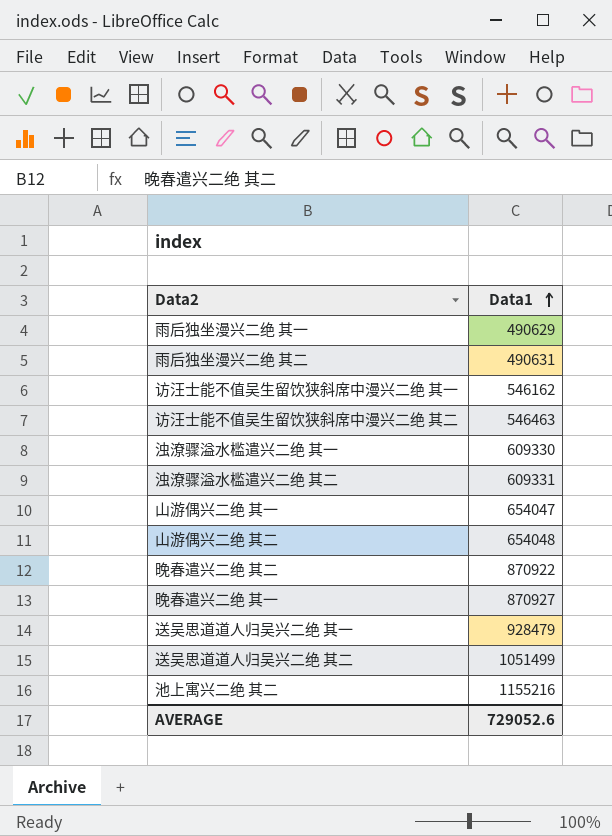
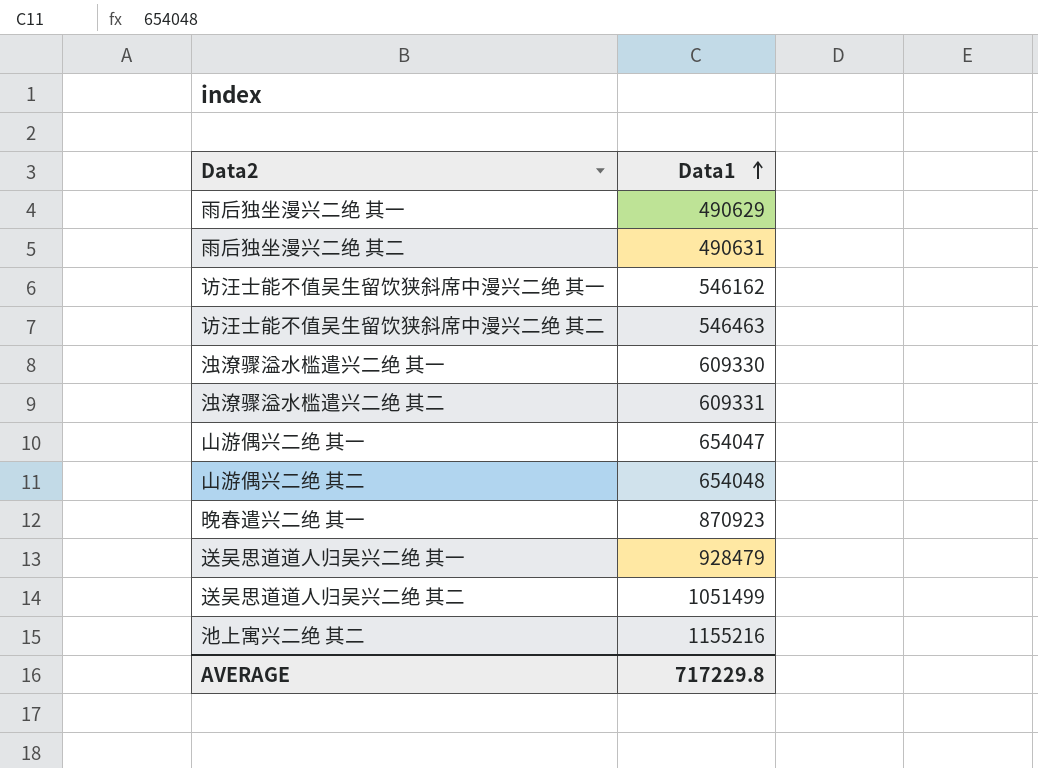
row 晚春遣兴二绝 其二: 870922 -> none
晚春遣兴二绝 其一 | Data1: 870927 -> 870923
AVERAGE | Data1: 729052.6 -> 717229.8

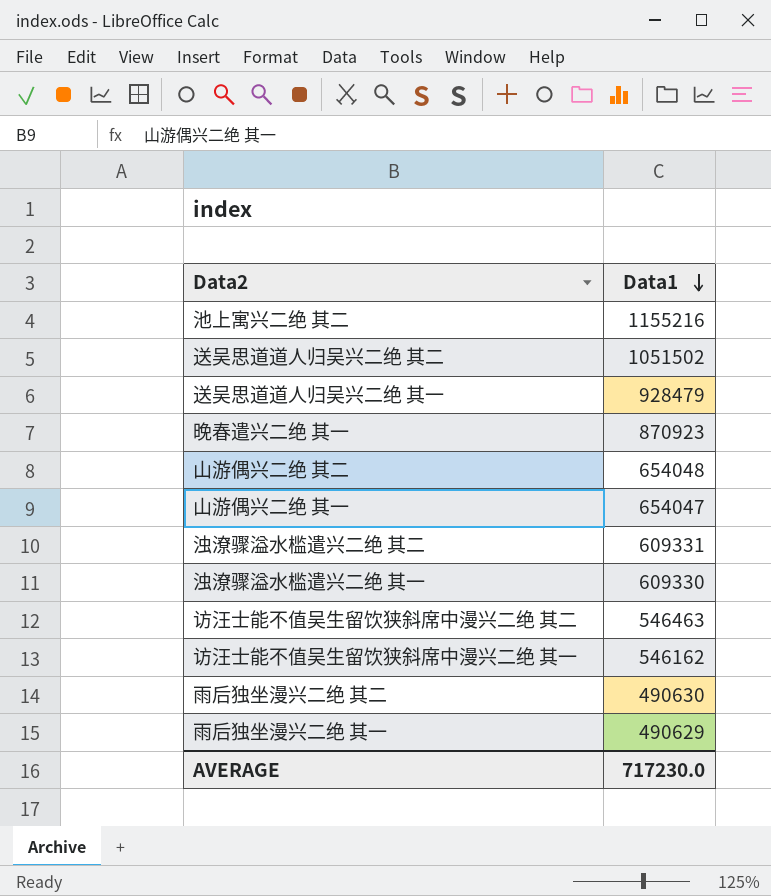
row order: Data1 ascending -> Data1 descending
送吴思道道人归吴兴二绝 其二 | Data1: 1051499 -> 1051502
雨后独坐漫兴二绝 其二 | Data1: 490631 -> 490630
AVERAGE | Data1: 717229.8 -> 717230.0

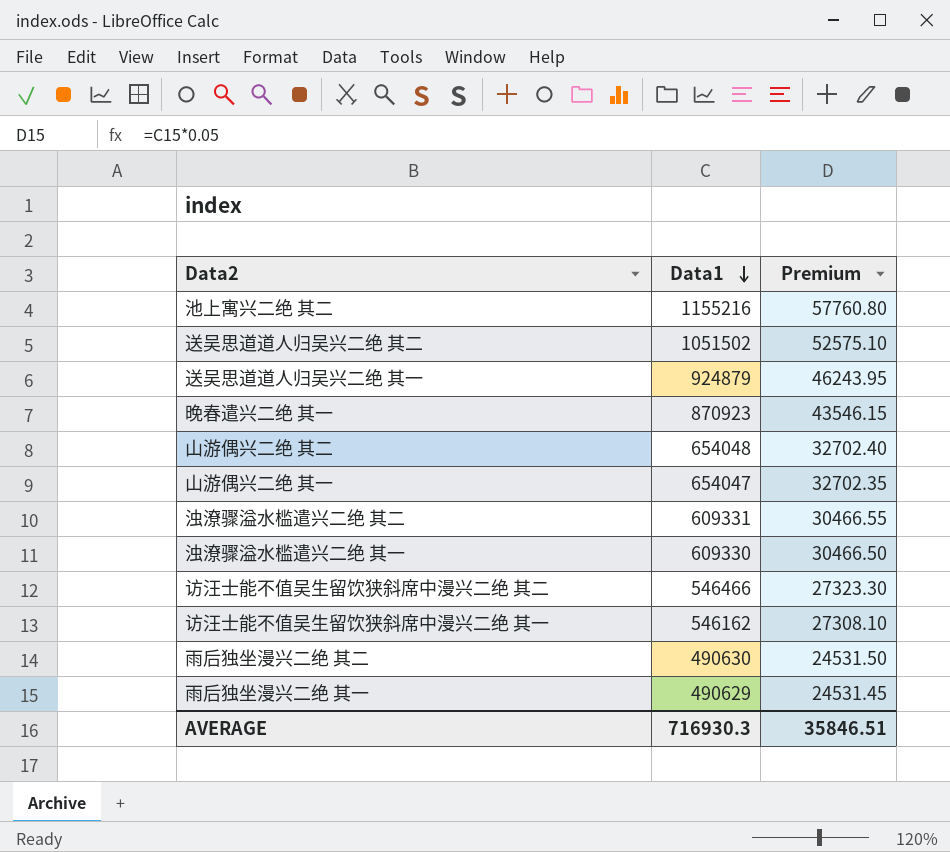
column Premium | formula: none -> [Data1] * 0.05
送吴思道道人归吴兴二绝 其一 | Data1: 928479 -> 924879
访汪士能不值吴生留饮狭斜席中漫兴二绝 其二 | Data1: 546463 -> 546466
AVERAGE | Data1: 717230.0 -> 716930.3

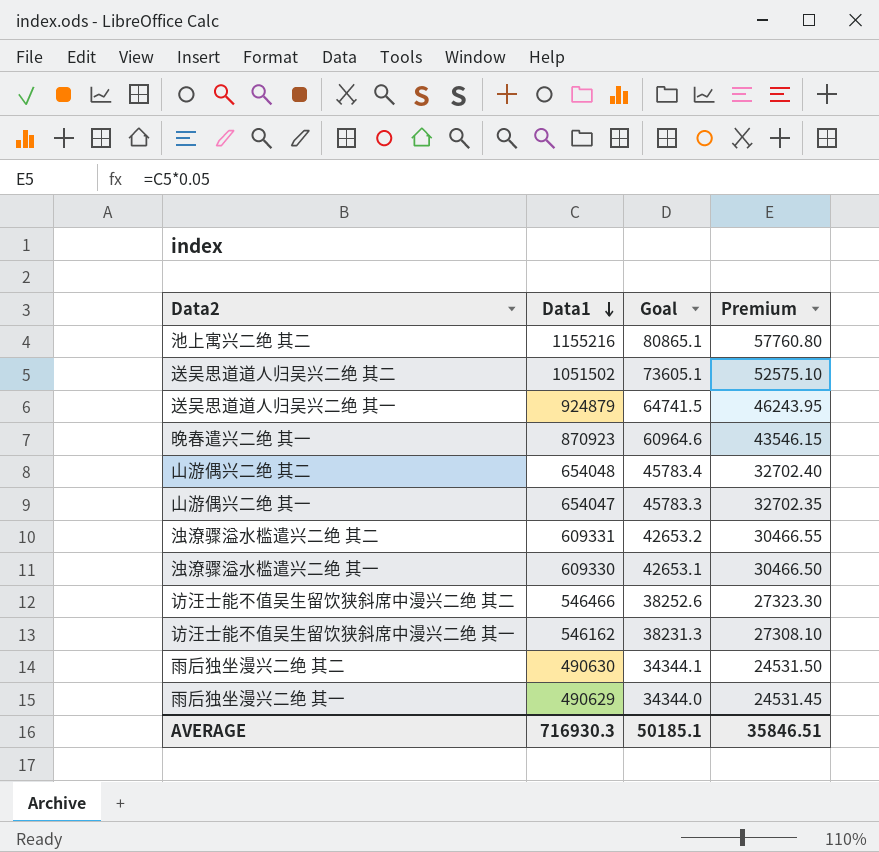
column Goal | formula: none -> [Data1] * 0.07

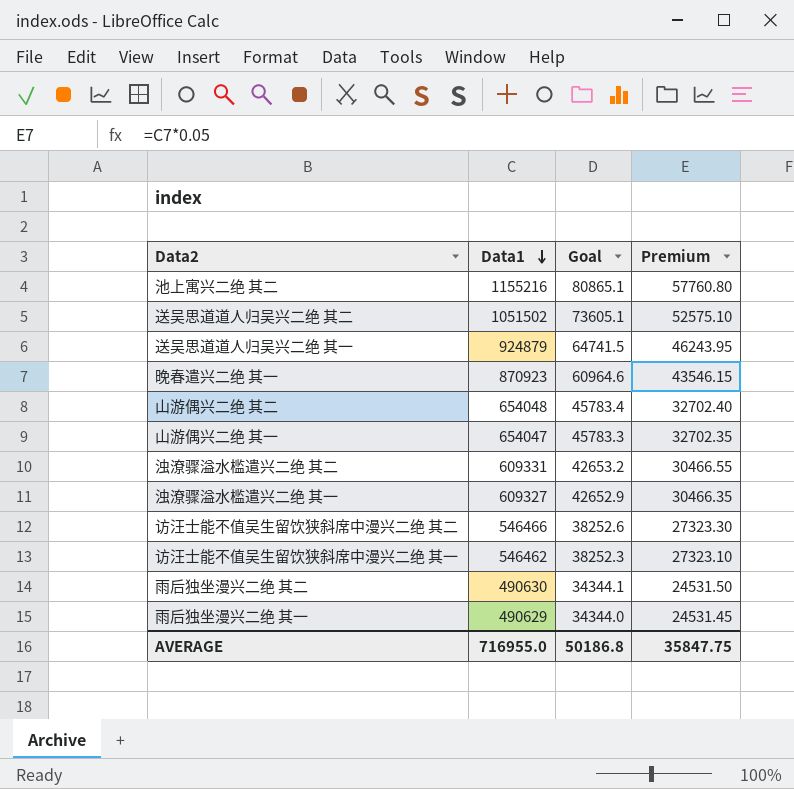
浊潦骤溢水槛遣兴二绝 其一 | Data1: 609330 -> 609327
浊潦骤溢水槛遣兴二绝 其一 | Goal: 42653.1 -> 42652.9
浊潦骤溢水槛遣兴二绝 其一 | Premium: 30466.50 -> 30466.35
访汪士能不值吴生留饮狭斜席中漫兴二绝 其一 | Data1: 546162 -> 546462
访汪士能不值吴生留饮狭斜席中漫兴二绝 其一 | Goal: 38231.3 -> 38252.3
访汪士能不值吴生留饮狭斜席中漫兴二绝 其一 | Premium: 27308.10 -> 27323.10
AVERAGE | Data1: 716930.3 -> 716955.0
AVERAGE | Goal: 50185.1 -> 50186.8
AVERAGE | Premium: 35846.51 -> 35847.75

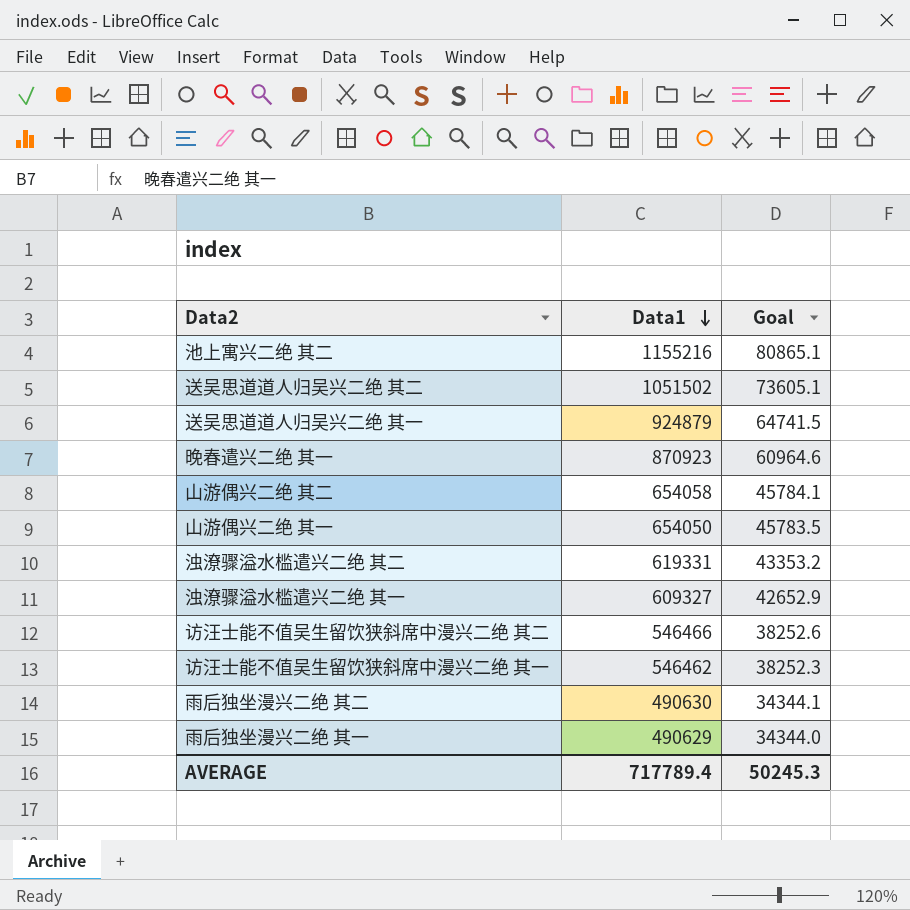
column Premium | formula: [Data1] * 0.05 -> none
山游偶兴二绝 其二 | Data1: 654048 -> 654058
山游偶兴二绝 其二 | Goal: 45783.4 -> 45784.1
山游偶兴二绝 其一 | Data1: 654047 -> 654050
山游偶兴二绝 其一 | Goal: 45783.3 -> 45783.5
浊潦骤溢水槛遣兴二绝 其二 | Data1: 609331 -> 619331
浊潦骤溢水槛遣兴二绝 其二 | Goal: 42653.2 -> 43353.2
AVERAGE | Data1: 716955.0 -> 717789.4
AVERAGE | Goal: 50186.8 -> 50245.3

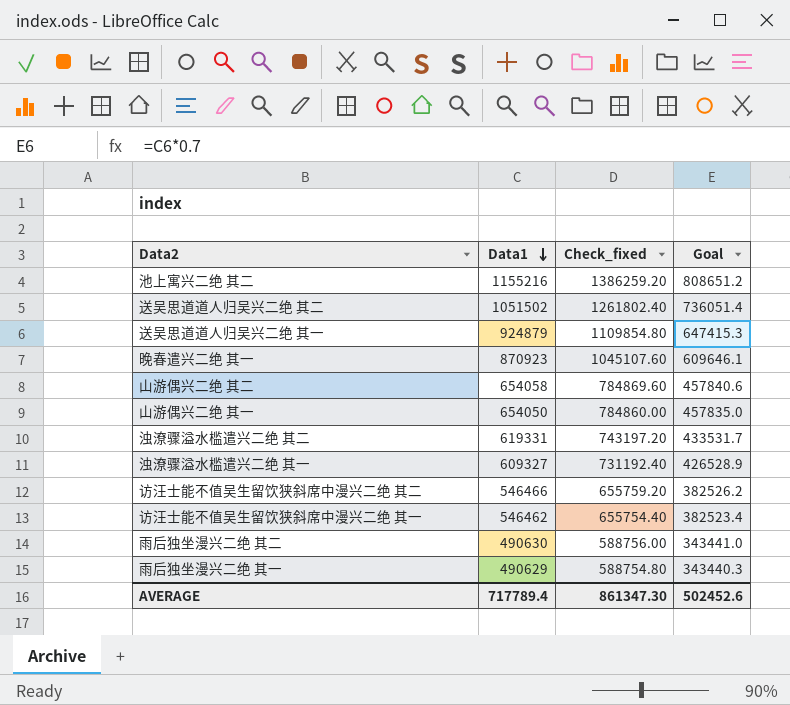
column Check_fixed | formula: none -> [Data1] * 1.2
column Goal | formula: [Data1] * 0.07 -> [Data1] * 0.7
AVERAGE | Goal: 50245.3 -> 502452.6

